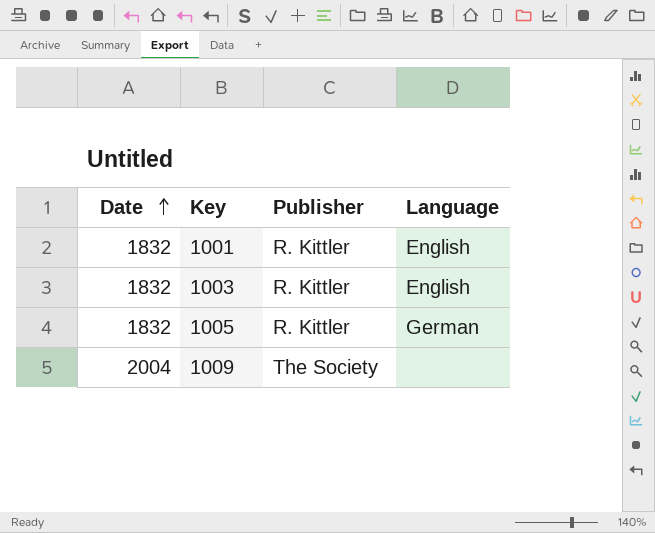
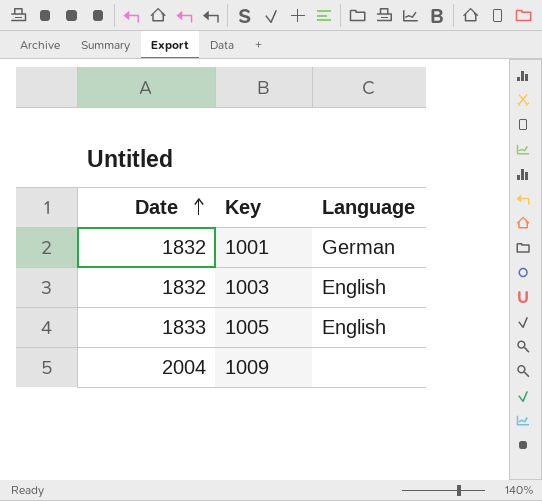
column Publisher | position: 3 -> none
1001 | Language: English -> German
1005 | Date: 1832 -> 1833
1005 | Language: German -> English

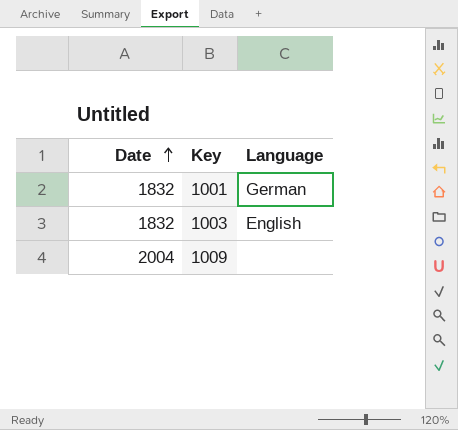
row 1005: 1833 | English -> none

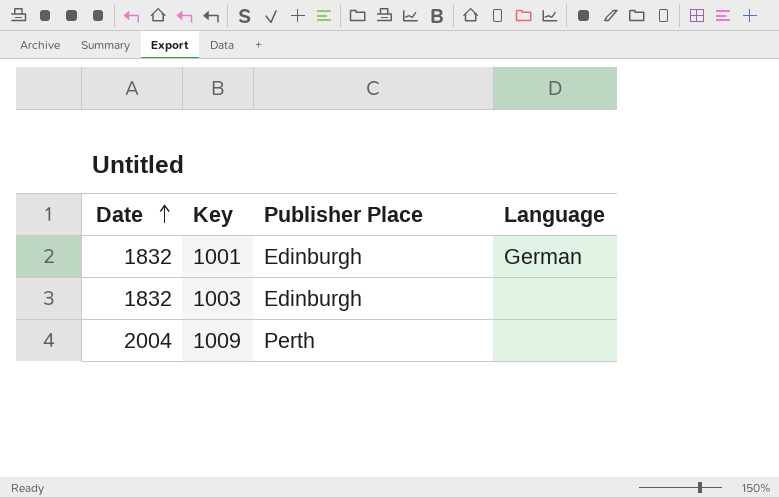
column Publisher Place | position: none -> 3
1003 | Language: English -> none

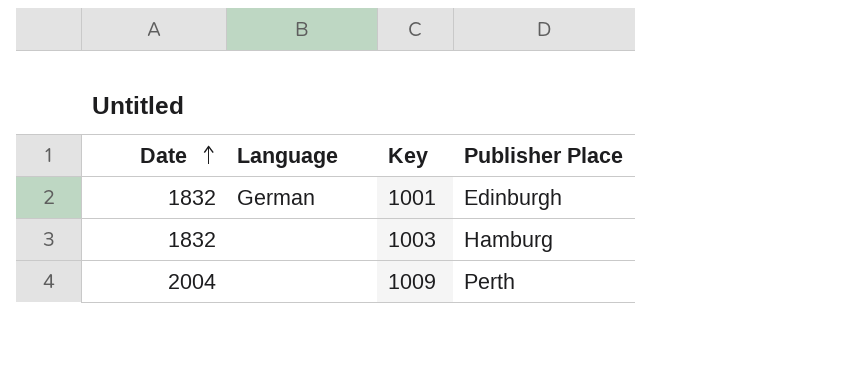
column Language | position: 4 -> 2
1003 | Publisher Place: Edinburgh -> Hamburg

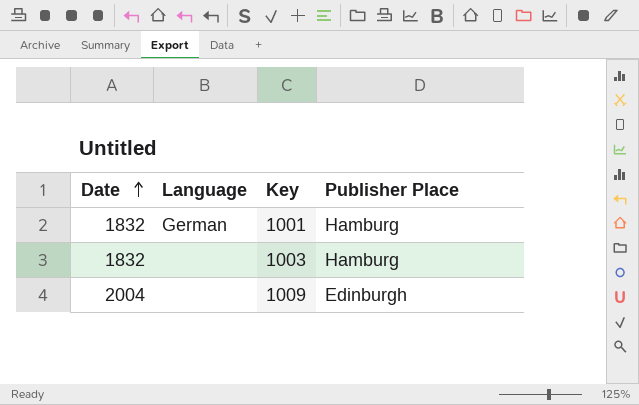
1001 | Publisher Place: Edinburgh -> Hamburg
1009 | Publisher Place: Perth -> Edinburgh

